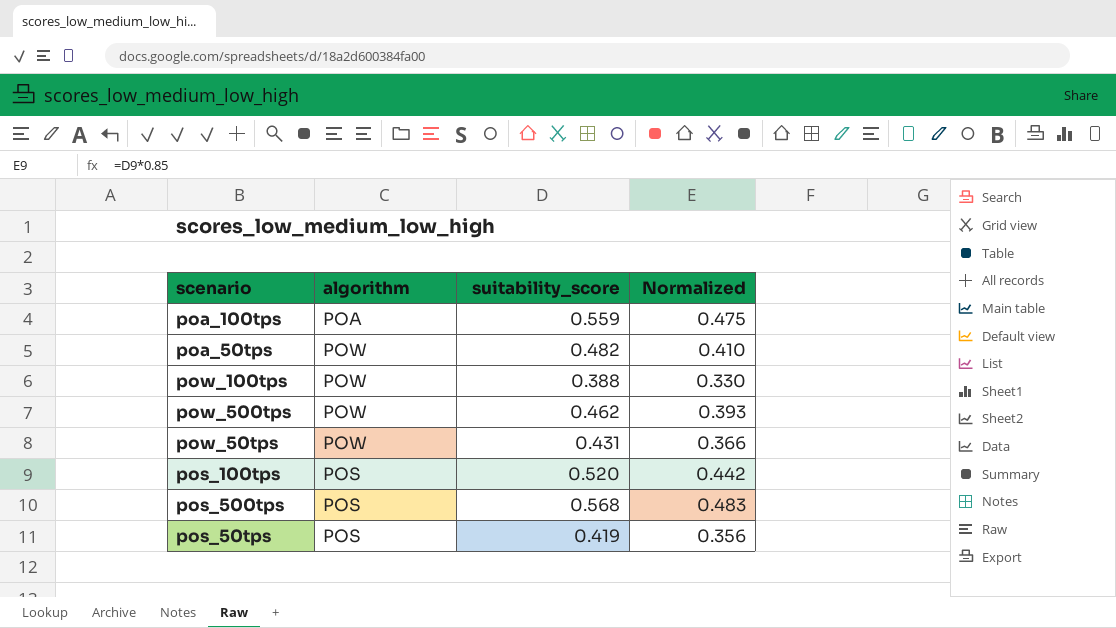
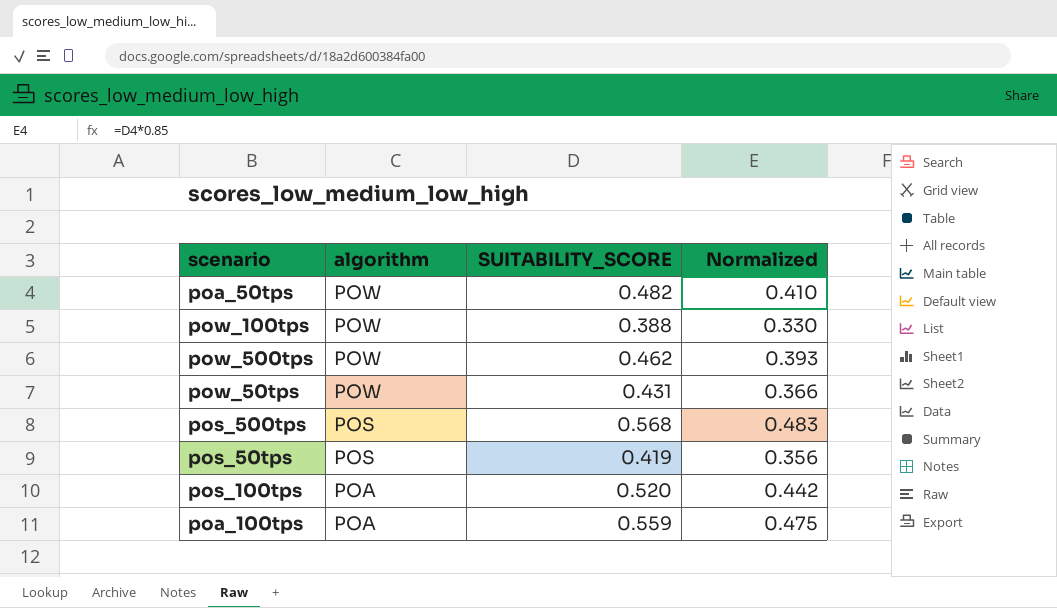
row order: none -> algorithm descending
column name: suitability_score -> SUITABILITY_SCORE
pos_100tps | algorithm: POS -> POA

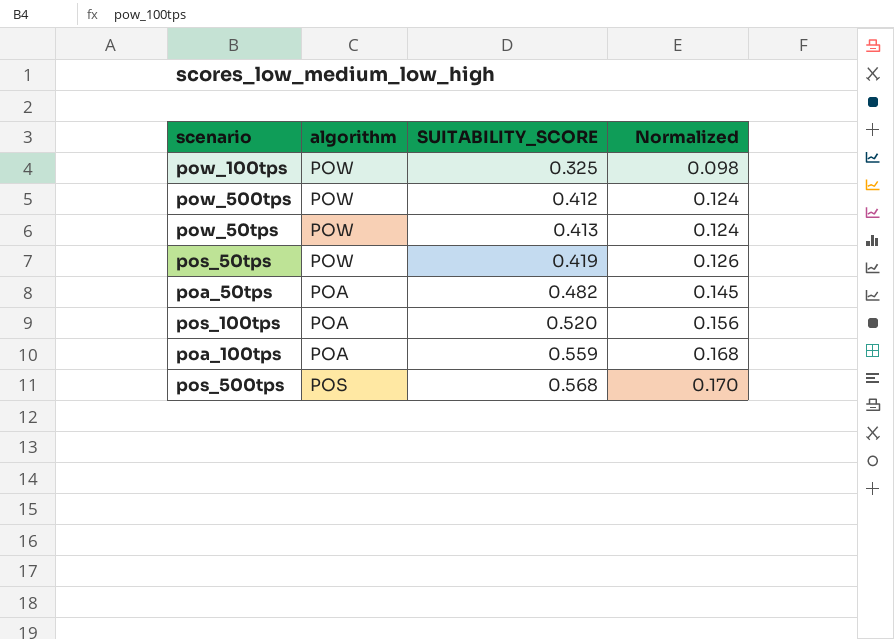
row order: algorithm descending -> SUITABILITY_SCORE ascending
column Normalized | formula: [SUITABILITY_SCORE] * 0.85 -> [SUITABILITY_SCORE] * 0.3
pow_100tps | SUITABILITY_SCORE: 0.388 -> 0.325
pow_500tps | SUITABILITY_SCORE: 0.462 -> 0.412
pow_50tps | SUITABILITY_SCORE: 0.431 -> 0.413
pos_50tps | algorithm: POS -> POW
poa_50tps | algorithm: POW -> POA

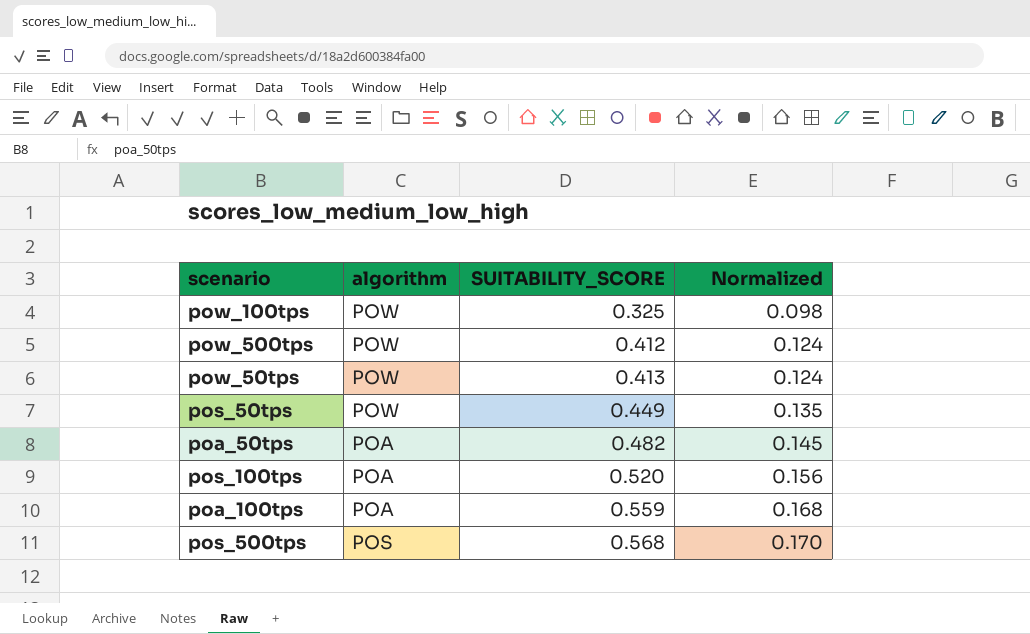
pos_50tps | SUITABILITY_SCORE: 0.419 -> 0.449
pos_50tps | Normalized: 0.126 -> 0.135

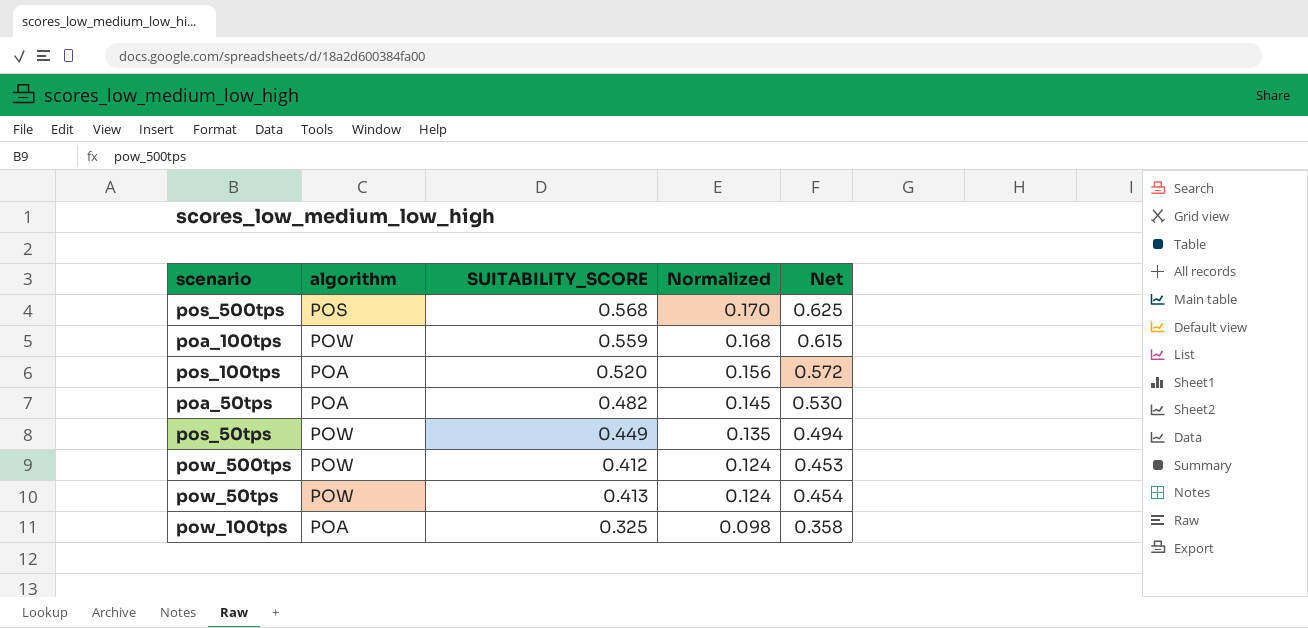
row order: SUITABILITY_SCORE ascending -> Normalized descending
column Net | formula: none -> [SUITABILITY_SCORE] * 1.1
poa_100tps | algorithm: POA -> POW
pow_100tps | algorithm: POW -> POA

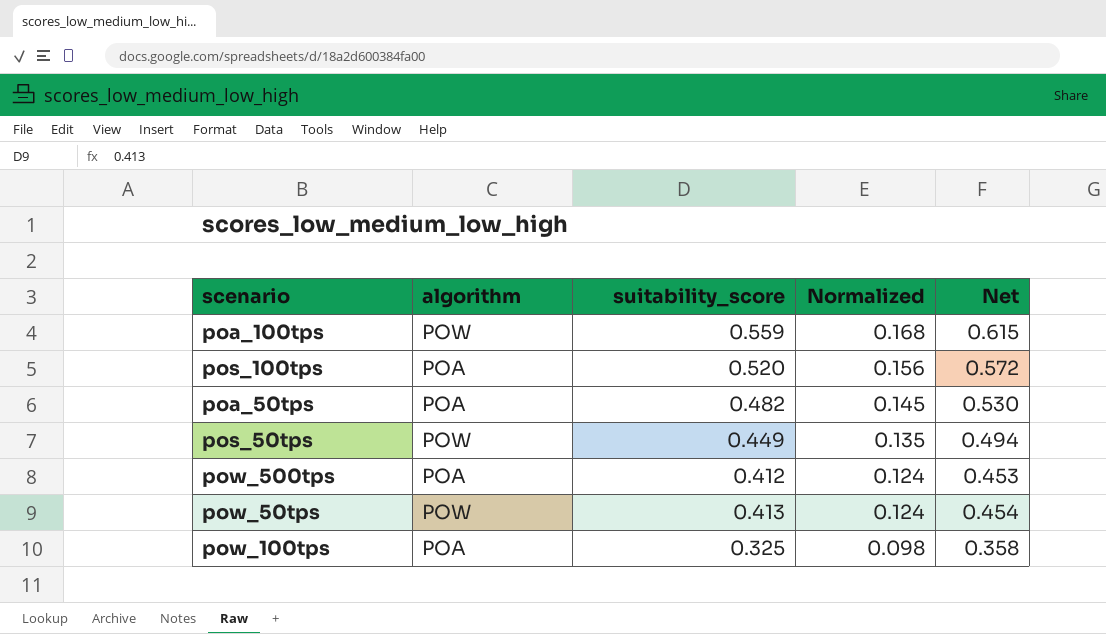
column name: SUITABILITY_SCORE -> suitability_score
row pos_500tps: POS | 0.568 | 0.170 | 0.625 -> none
pow_500tps | algorithm: POW -> POA

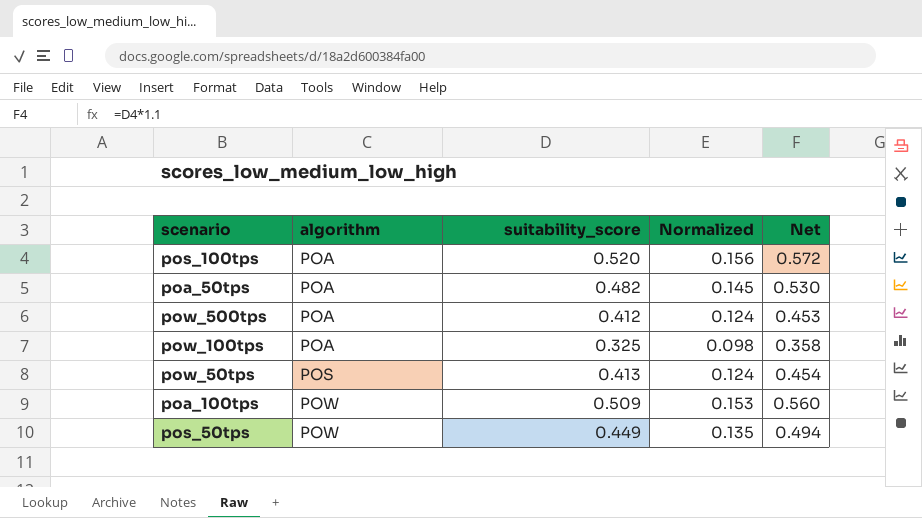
row order: Normalized descending -> algorithm ascending
pow_50tps | algorithm: POW -> POS
poa_100tps | suitability_score: 0.559 -> 0.509
poa_100tps | Normalized: 0.168 -> 0.153
poa_100tps | Net: 0.615 -> 0.560

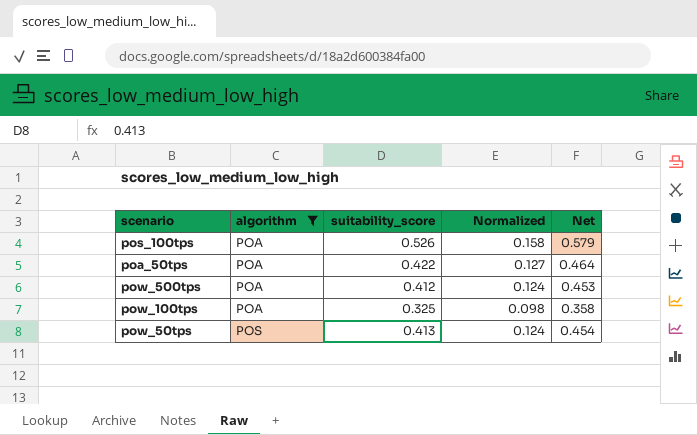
filter: none -> algorithm != POW
pos_100tps | suitability_score: 0.520 -> 0.526
pos_100tps | Normalized: 0.156 -> 0.158
pos_100tps | Net: 0.572 -> 0.579
poa_50tps | suitability_score: 0.482 -> 0.422
poa_50tps | Normalized: 0.145 -> 0.127
poa_50tps | Net: 0.530 -> 0.464

